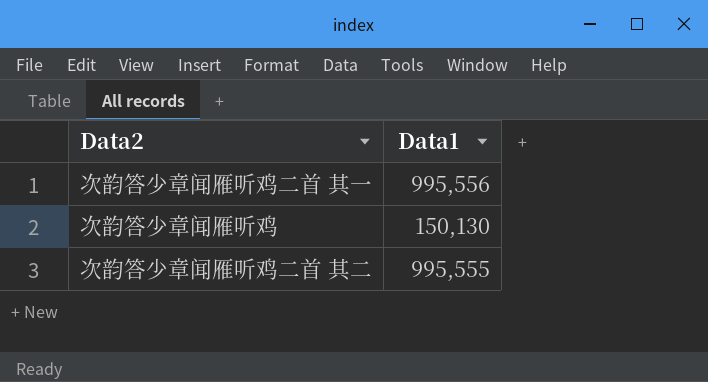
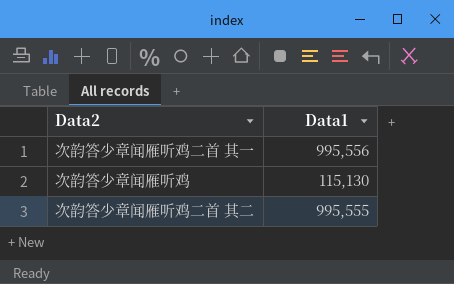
次韵答少章闻雁听鸡 | Data1: 150,130 -> 115,130

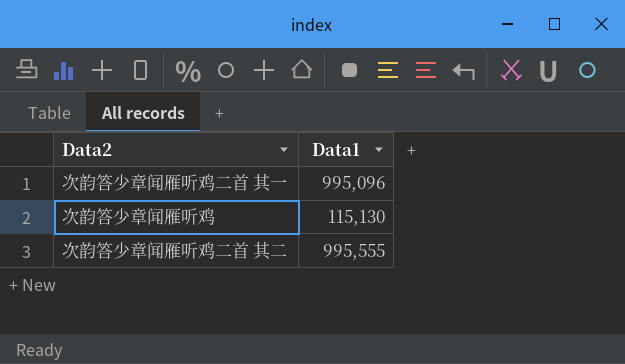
次韵答少章闻雁听鸡二首 其一 | Data1: 995,556 -> 995,096

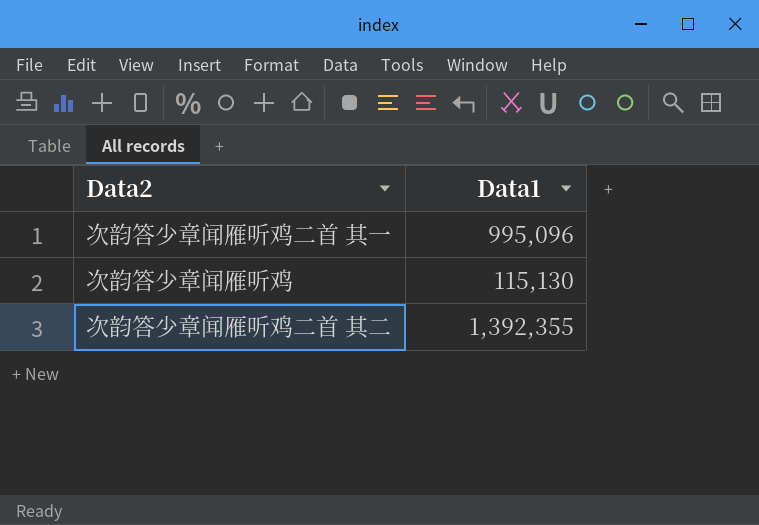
次韵答少章闻雁听鸡二首 其二 | Data1: 995,555 -> 1,392,355

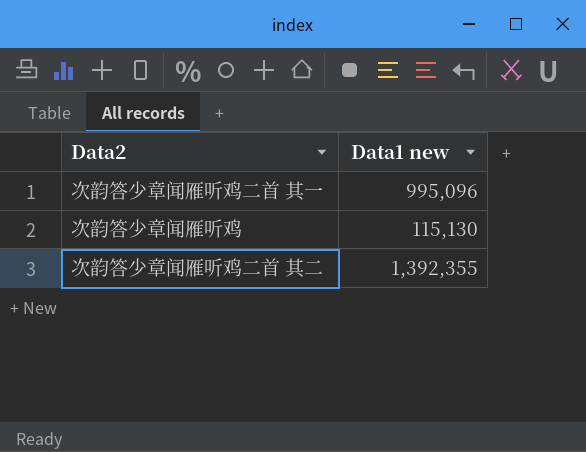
column name: Data1 -> Data1 new

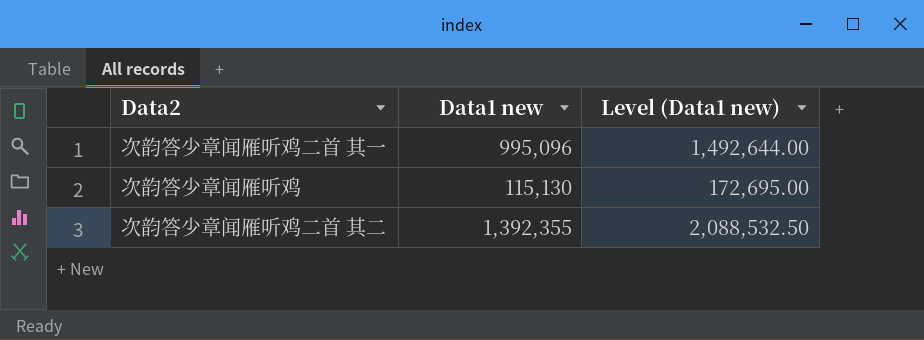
column Level (Data1 new) | formula: none -> [Data1 new] * 1.5

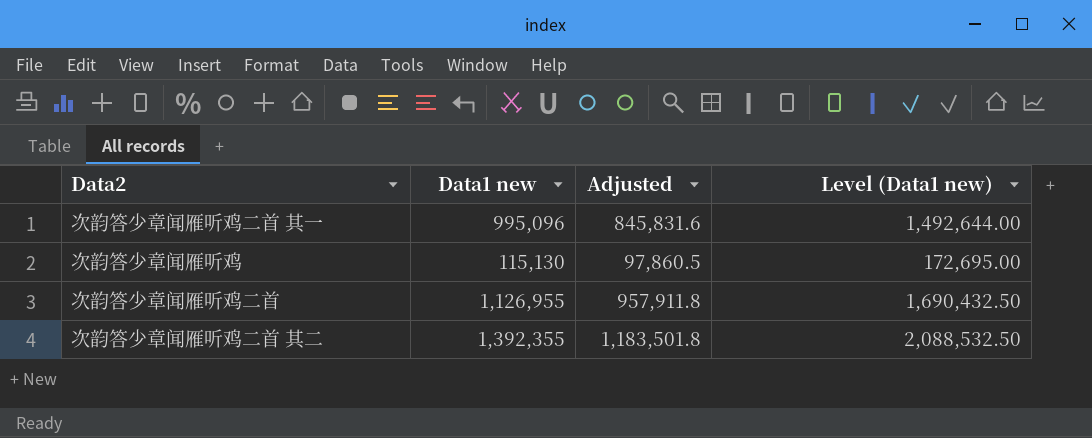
column Adjusted | formula: none -> [Data1 new] * 0.85
row 次韵答少章闻雁听鸡二首: none -> 1,126,955 | 957,911.8 | 1,690,432.50

